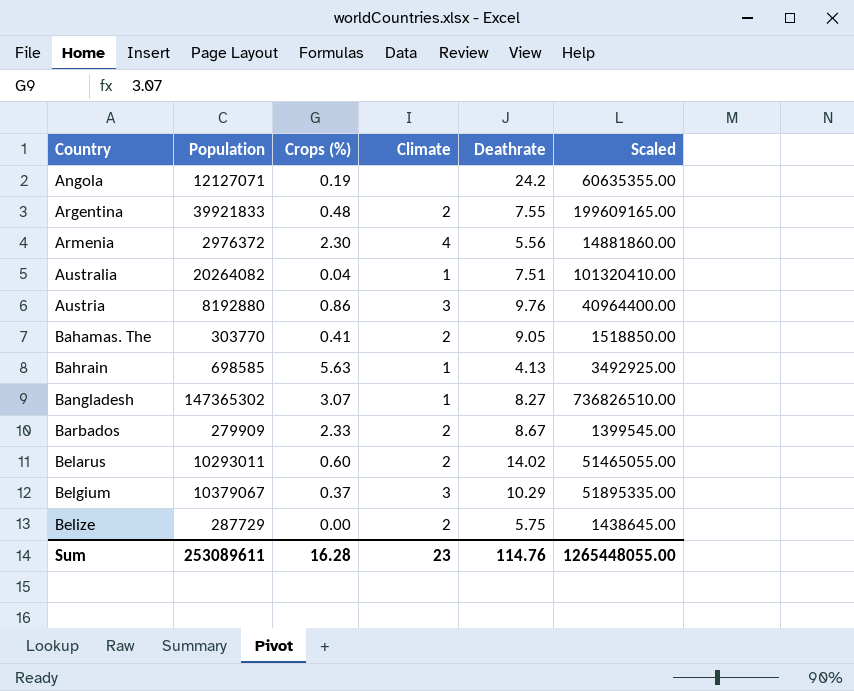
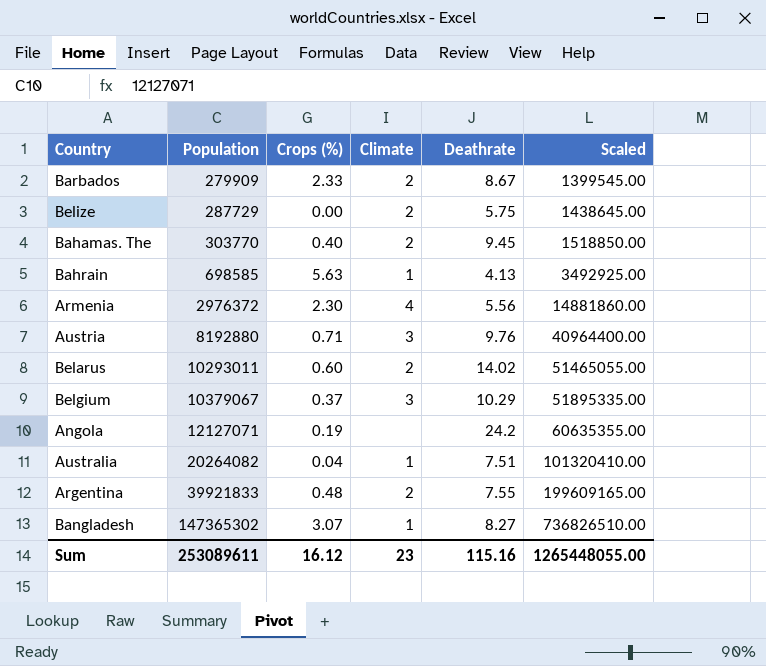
row order: Country ascending -> Population ascending
Bahamas. The | Crops (%): 0.41 -> 0.40
Bahamas. The | Deathrate: 9.05 -> 9.45
Austria | Crops (%): 0.86 -> 0.71
Sum | Crops (%): 16.28 -> 16.12
Sum | Deathrate: 114.76 -> 115.16

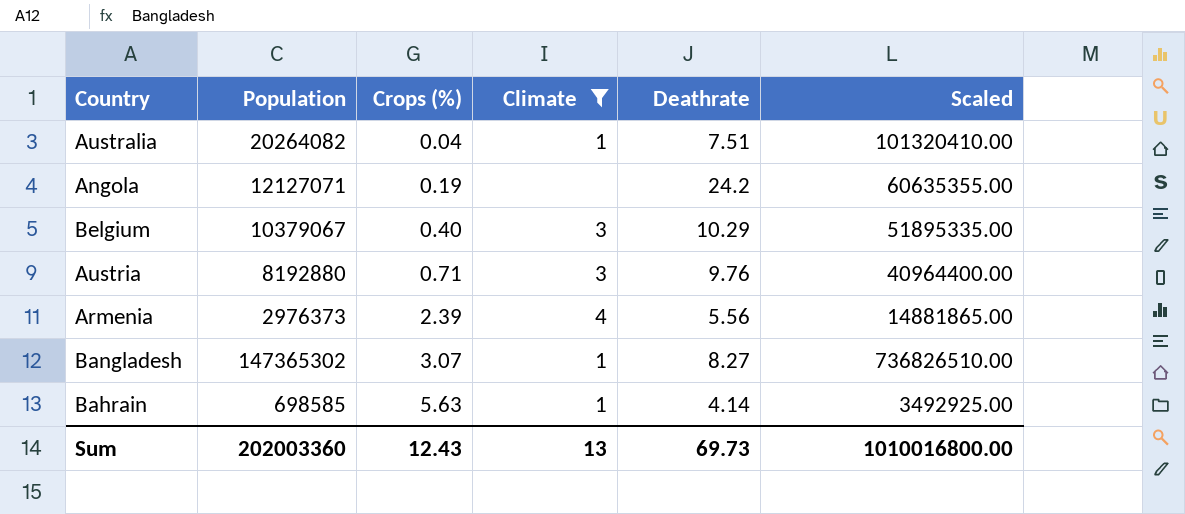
filter: none -> Climate != 2
row order: Population ascending -> Crops (%) ascending
Belgium | Crops (%): 0.37 -> 0.40
Armenia | Population: 2976372 -> 2976373
Armenia | Crops (%): 2.30 -> 2.39
Armenia | Scaled: 14881860.00 -> 14881865.00
Bahrain | Deathrate: 4.13 -> 4.14
Sum | Population: 253089611 -> 202003360
Sum | Crops (%): 16.12 -> 12.43
Sum | Climate: 23 -> 13
Sum | Deathrate: 115.16 -> 69.73
Sum | Scaled: 1265448055.00 -> 1010016800.00

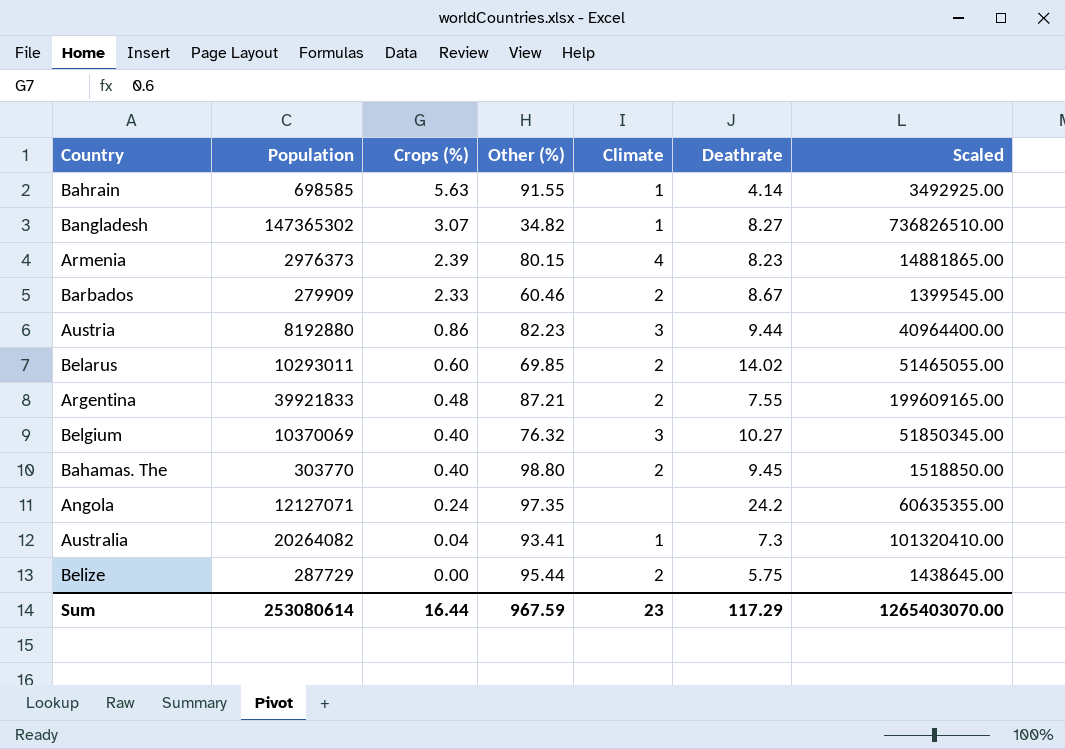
filter: Climate != 2 -> none
row order: Crops (%) ascending -> Crops (%) descending
column Other (%) | position: none -> 4
Armenia | Deathrate: 5.56 -> 8.23
Austria | Crops (%): 0.71 -> 0.86
Austria | Deathrate: 9.76 -> 9.44
Belgium | Population: 10379067 -> 10370069
Belgium | Deathrate: 10.29 -> 10.27
Belgium | Scaled: 51895335.00 -> 51850345.00
Angola | Crops (%): 0.19 -> 0.24
Australia | Deathrate: 7.51 -> 7.3
Sum | Population: 202003360 -> 253080614
Sum | Crops (%): 12.43 -> 16.44
Sum | Climate: 13 -> 23
Sum | Deathrate: 69.73 -> 117.29
Sum | Scaled: 1010016800.00 -> 1265403070.00

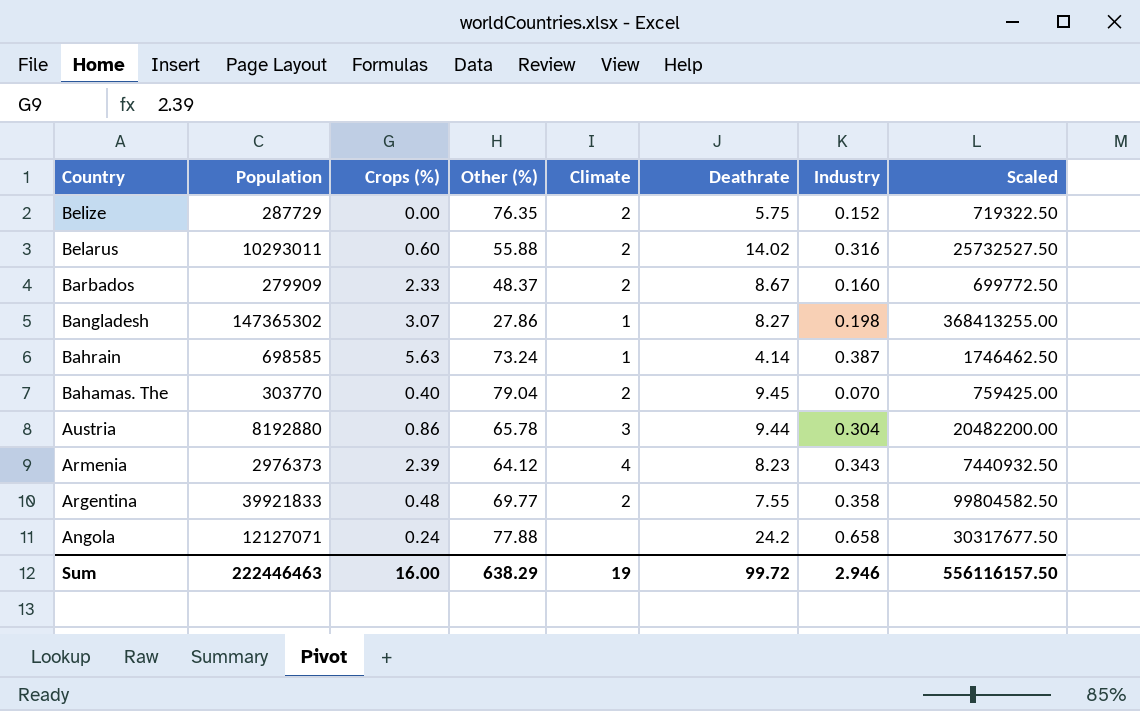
row order: Crops (%) descending -> Country descending
column Industry | position: none -> 7
column Scaled | formula: [Population] * 5 -> [Population] * 2.5
row Belgium: 10370069 | 0.40 | 76.32 | 3 | 10.27 | 51850345.00 -> none
row Australia: 20264082 | 0.04 | 93.41 | 1 | 7.3 | 101320410.00 -> none
Belize | Other (%): 95.44 -> 76.35
Belarus | Other (%): 69.85 -> 55.88
Barbados | Other (%): 60.46 -> 48.37
Bangladesh | Other (%): 34.82 -> 27.86
Bahrain | Other (%): 91.55 -> 73.24
Bahamas. The | Other (%): 98.80 -> 79.04
Austria | Other (%): 82.23 -> 65.78
Armenia | Other (%): 80.15 -> 64.12
Argentina | Other (%): 87.21 -> 69.77
Angola | Other (%): 97.35 -> 77.88
Sum | Population: 253080614 -> 222446463
Sum | Crops (%): 16.44 -> 16.00
Sum | Other (%): 967.59 -> 638.29
Sum | Climate: 23 -> 19
Sum | Deathrate: 117.29 -> 99.72
Sum | Scaled: 1265403070.00 -> 556116157.50

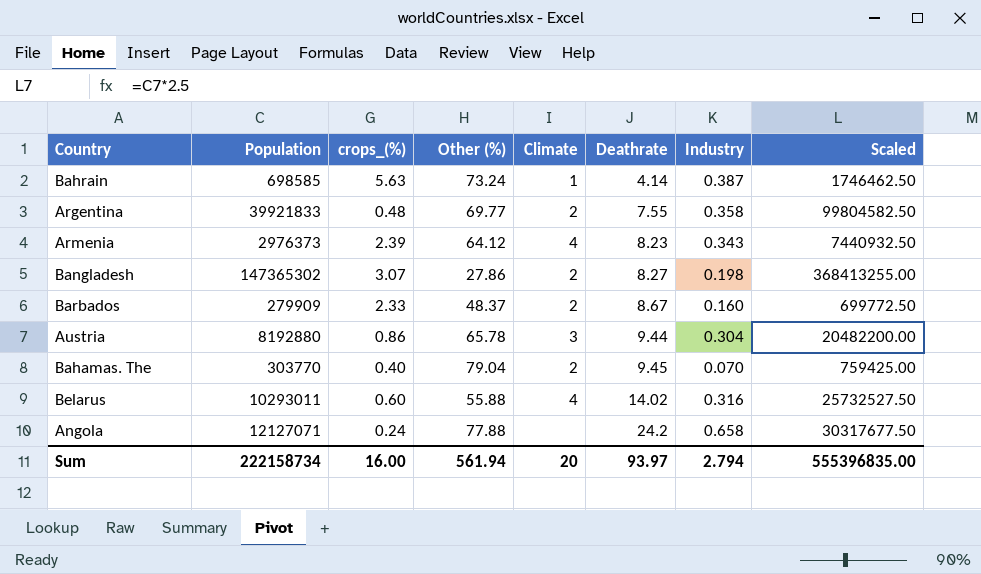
row order: Country descending -> Deathrate ascending
column name: Crops (%) -> crops_(%)
row Belize: 287729 | 0.00 | 76.35 | 2 | 5.75 | 0.152 | 719322.50 -> none
Bangladesh | Climate: 1 -> 2
Belarus | Climate: 2 -> 4
Sum | Population: 222446463 -> 222158734
Sum | Other (%): 638.29 -> 561.94
Sum | Climate: 19 -> 20
Sum | Deathrate: 99.72 -> 93.97
Sum | Industry: 2.946 -> 2.794
Sum | Scaled: 556116157.50 -> 555396835.00

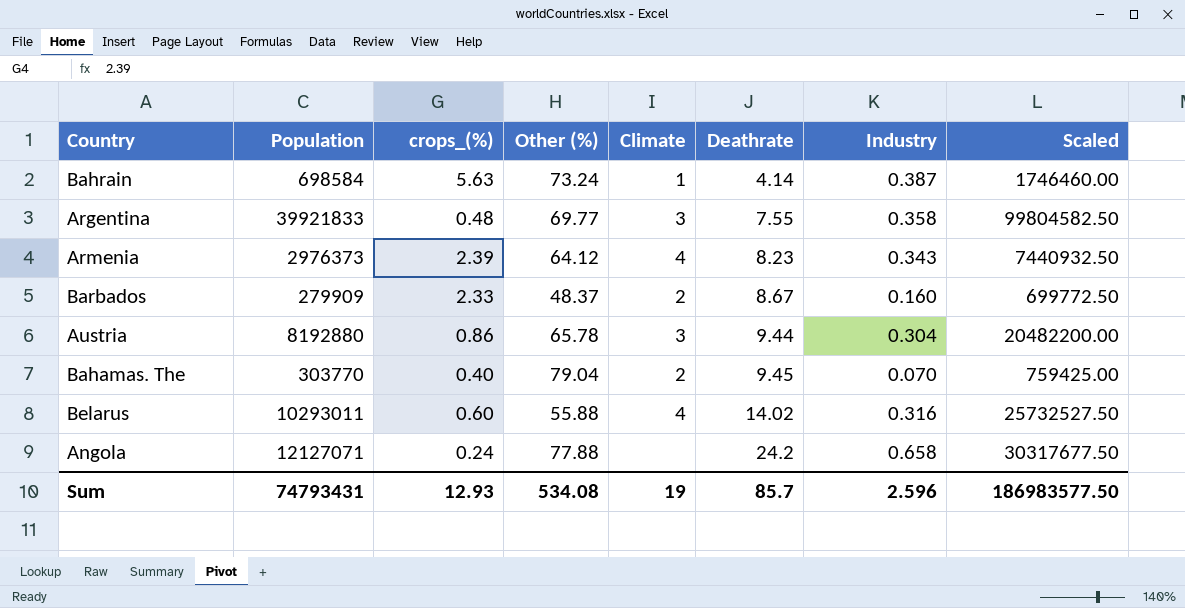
row Bangladesh: 147365302 | 3.07 | 27.86 | 2 | 8.27 | 0.198 | 368413255.00 -> none
Bahrain | Population: 698585 -> 698584
Bahrain | Scaled: 1746462.50 -> 1746460.00
Argentina | Climate: 2 -> 3
Sum | Population: 222158734 -> 74793431
Sum | crops_(%): 16.00 -> 12.93
Sum | Other (%): 561.94 -> 534.08
Sum | Climate: 20 -> 19
Sum | Deathrate: 93.97 -> 85.7
Sum | Industry: 2.794 -> 2.596
Sum | Scaled: 555396835.00 -> 186983577.50

